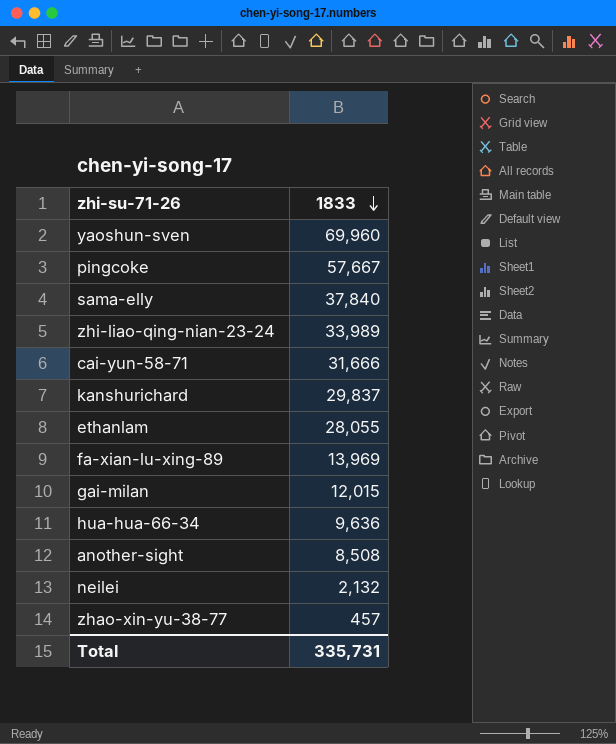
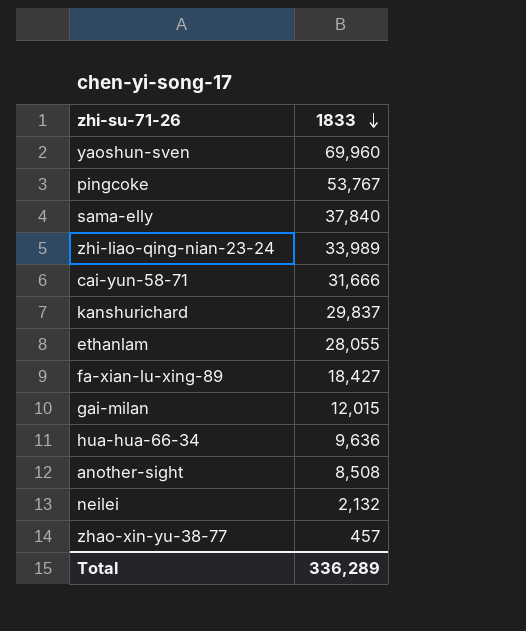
pingcoke | 1833: 57,667 -> 53,767
fa-xian-lu-xing-89 | 1833: 13,969 -> 18,427
Total | 1833: 335,731 -> 336,289

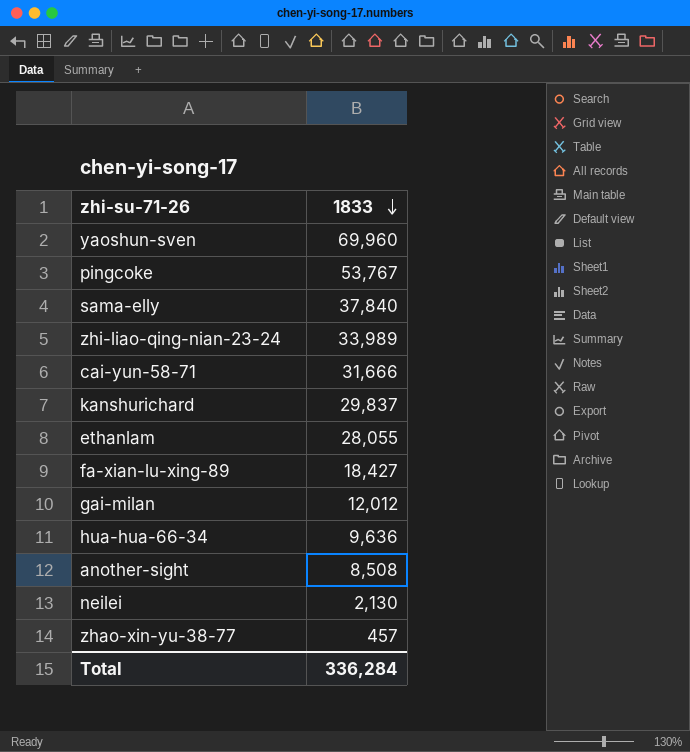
gai-milan | 1833: 12,015 -> 12,012
neilei | 1833: 2,132 -> 2,130
Total | 1833: 336,289 -> 336,284

